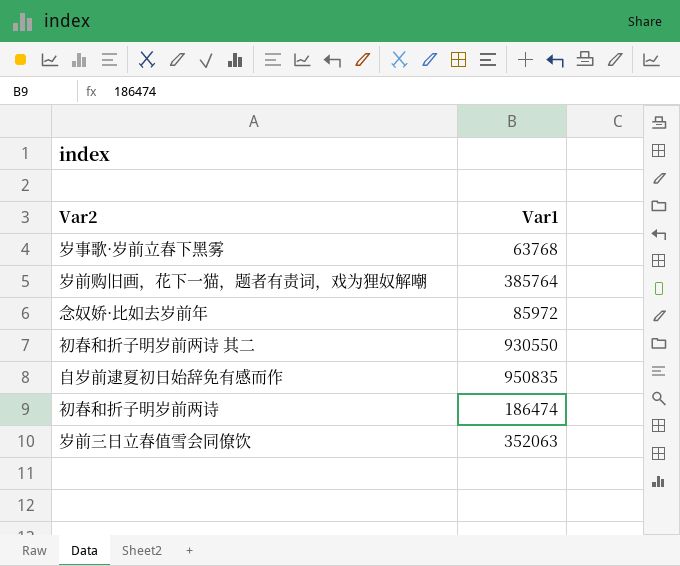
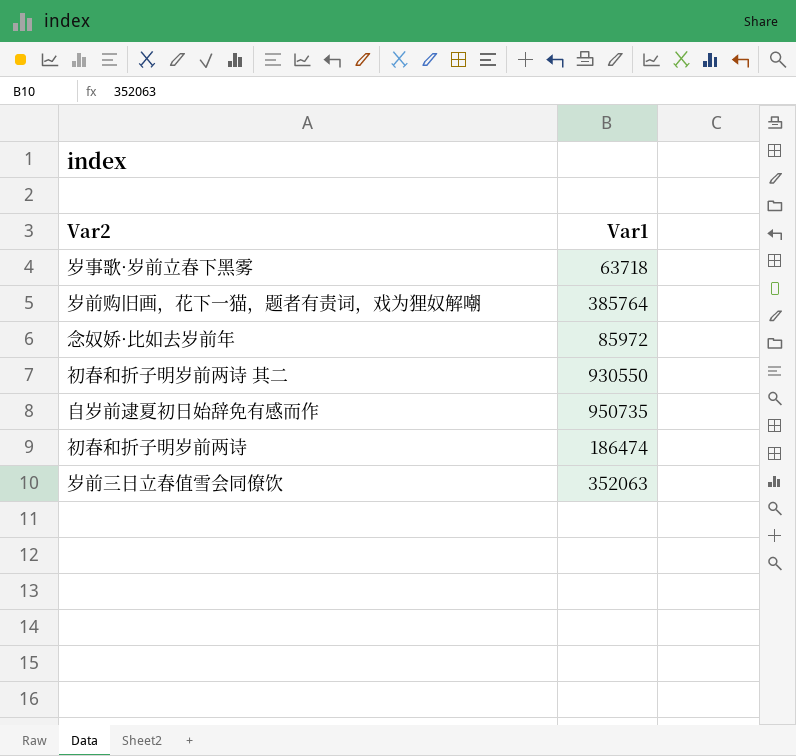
岁事歌·岁前立春下黑雾 | Var1: 63768 -> 63718
自岁前逮夏初日始辞免有感而作 | Var1: 950835 -> 950735

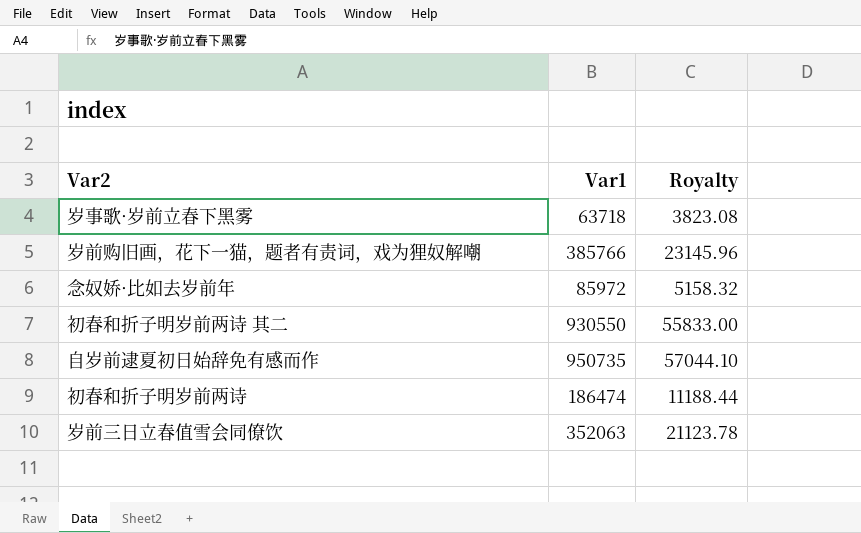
column Royalty | formula: none -> [Var1] * 0.06
岁前购旧画，花下一猫，题者有责词，戏为狸奴解嘲 | Var1: 385764 -> 385766

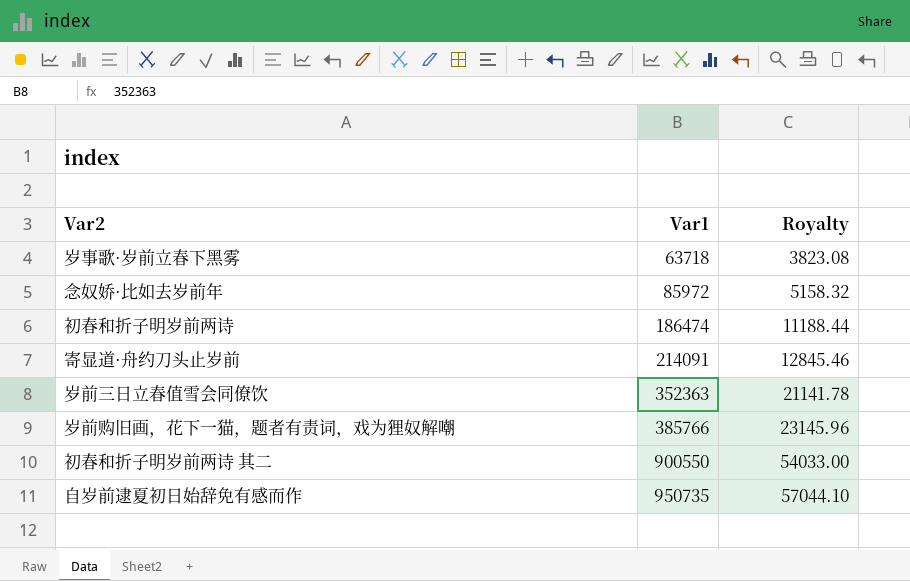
row order: none -> Var1 ascending
row 寄显道·舟约刀头止岁前: none -> 214091 | 12845.46
岁前三日立春值雪会同僚饮 | Var1: 352063 -> 352363
岁前三日立春值雪会同僚饮 | Royalty: 21123.78 -> 21141.78
初春和折子明岁前两诗 其二 | Var1: 930550 -> 900550
初春和折子明岁前两诗 其二 | Royalty: 55833.00 -> 54033.00

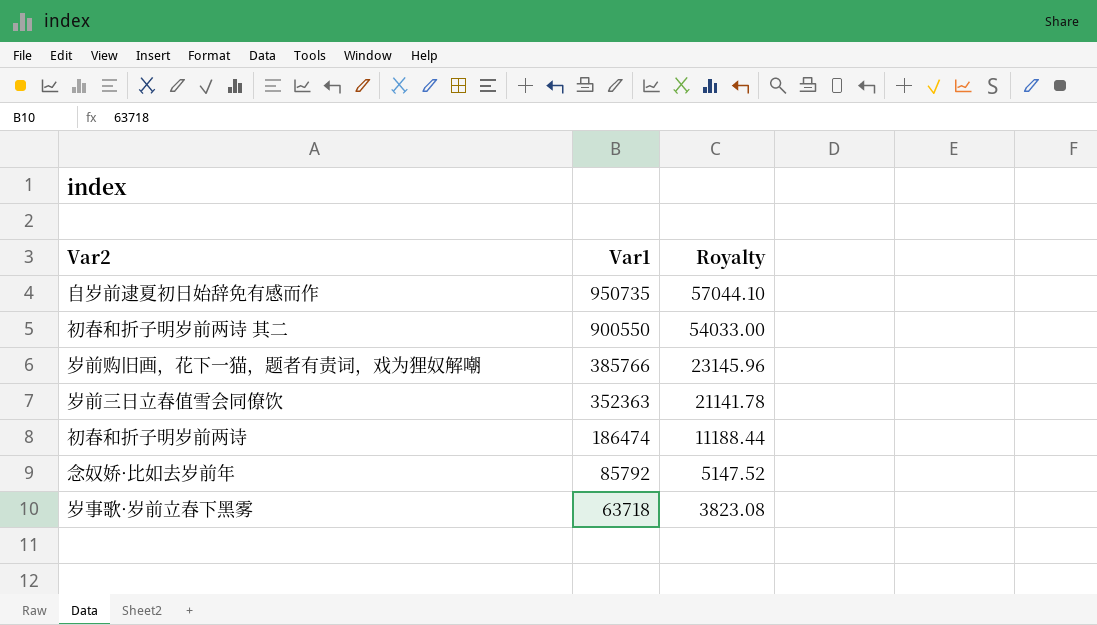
row order: Var1 ascending -> Var1 descending
row 寄显道·舟约刀头止岁前: 214091 | 12845.46 -> none
念奴娇·比如去岁前年 | Var1: 85972 -> 85792
念奴娇·比如去岁前年 | Royalty: 5158.32 -> 5147.52

